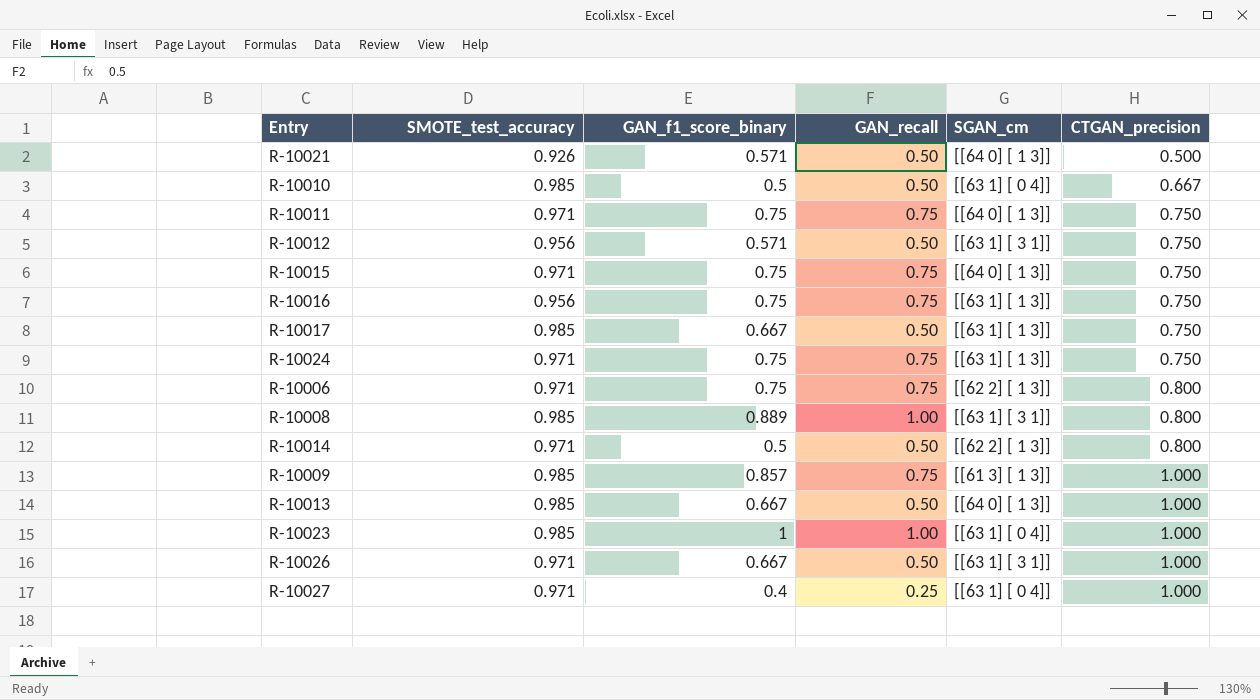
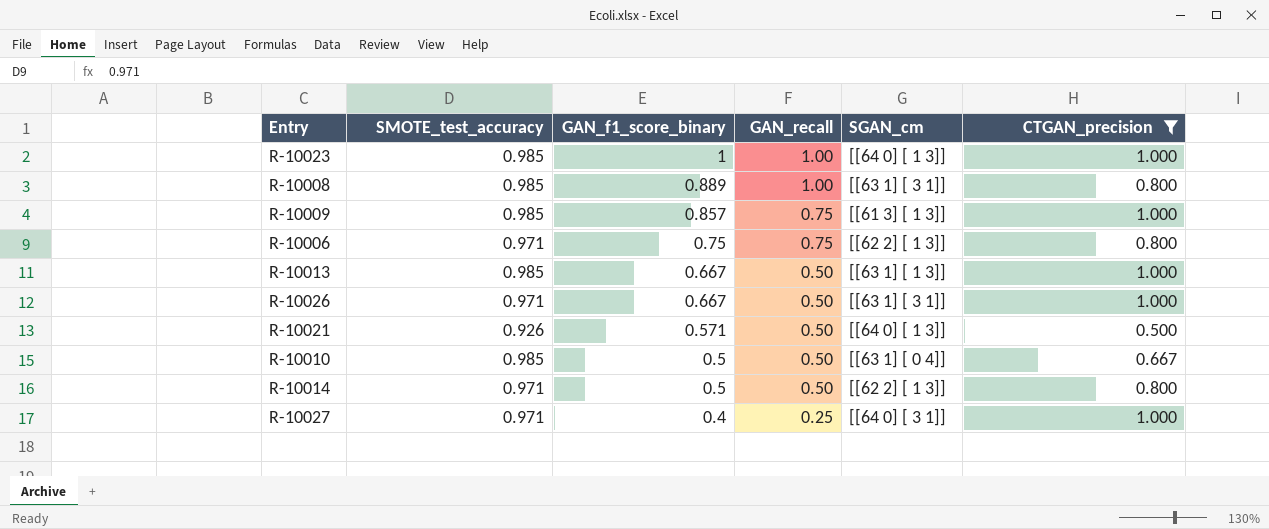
filter: none -> CTGAN_precision != 0.750
row order: CTGAN_precision ascending -> GAN_f1_score_binary descending
R-10023 | SGAN_cm: [[63 1] [ 0 4]] -> [[64 0] [ 1 3]]
R-10013 | SGAN_cm: [[64 0] [ 1 3]] -> [[63 1] [ 1 3]]
R-10027 | SGAN_cm: [[63 1] [ 0 4]] -> [[64 0] [ 3 1]]

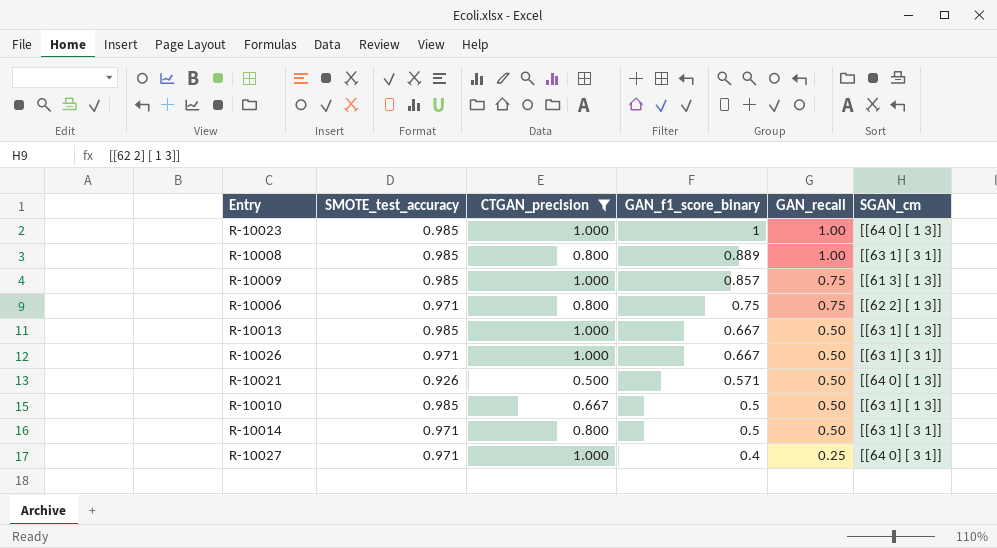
column CTGAN_precision | position: 6 -> 3
R-10010 | SGAN_cm: [[63 1] [ 0 4]] -> [[63 1] [ 1 3]]
R-10014 | SGAN_cm: [[62 2] [ 1 3]] -> [[63 1] [ 3 1]]

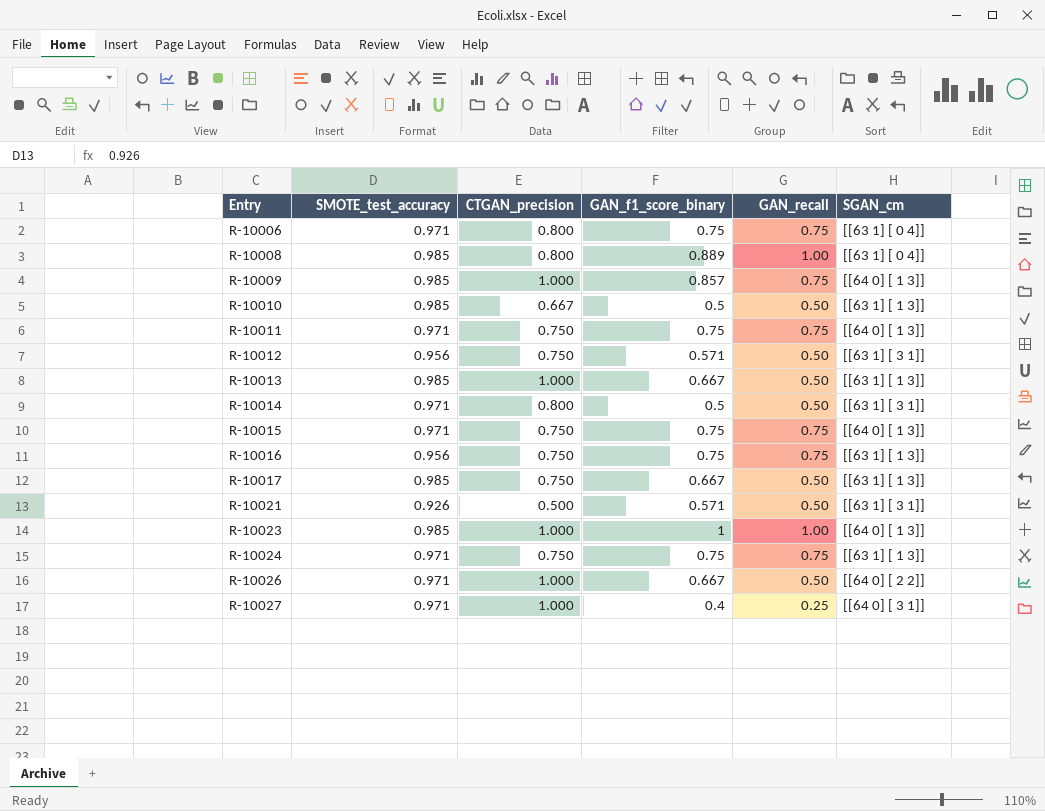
filter: CTGAN_precision != 0.750 -> none
row order: GAN_f1_score_binary descending -> Entry ascending
R-10006 | SGAN_cm: [[62 2] [ 1 3]] -> [[63 1] [ 0 4]]
R-10008 | SGAN_cm: [[63 1] [ 3 1]] -> [[63 1] [ 0 4]]
R-10009 | SGAN_cm: [[61 3] [ 1 3]] -> [[64 0] [ 1 3]]
R-10021 | SGAN_cm: [[64 0] [ 1 3]] -> [[63 1] [ 3 1]]
R-10026 | SGAN_cm: [[63 1] [ 3 1]] -> [[64 0] [ 2 2]]

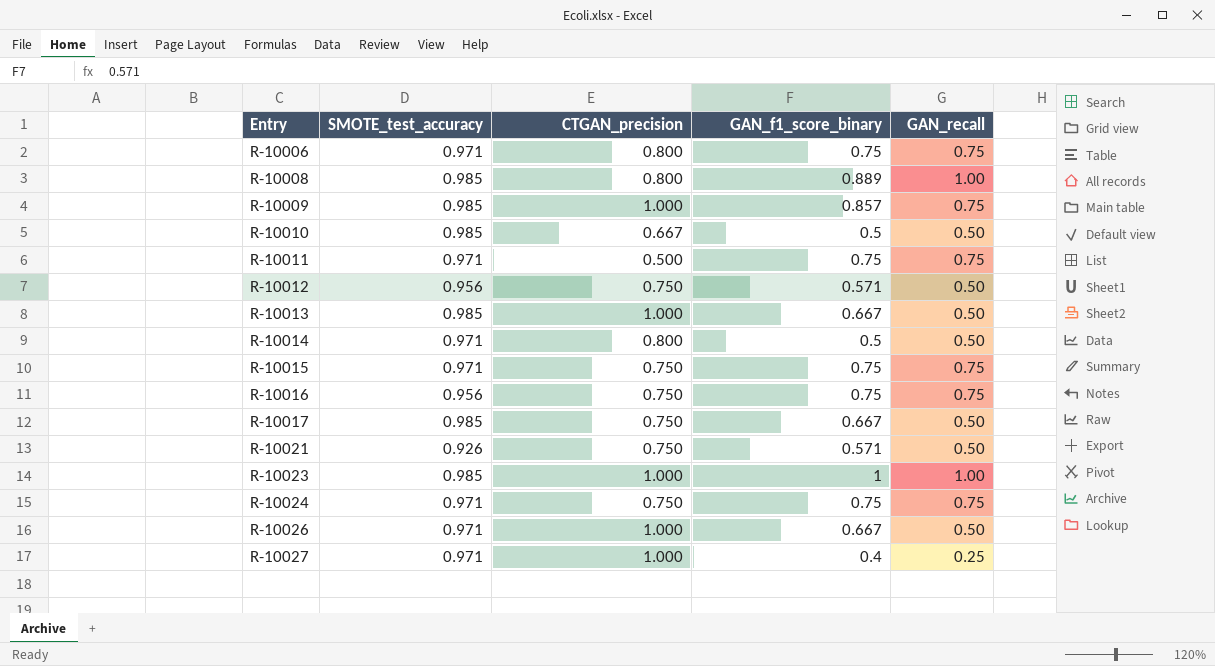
column SGAN_cm | position: 6 -> none
R-10011 | CTGAN_precision: 0.750 -> 0.500
R-10021 | CTGAN_precision: 0.500 -> 0.750

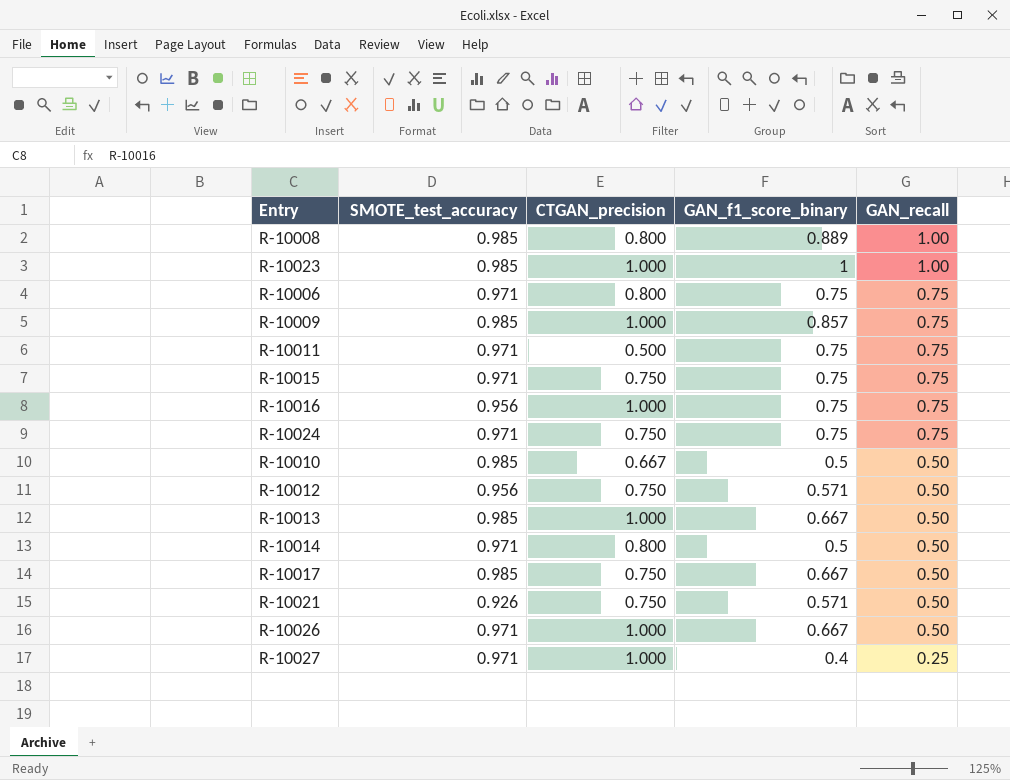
row order: Entry ascending -> GAN_recall descending
R-10016 | CTGAN_precision: 0.750 -> 1.000

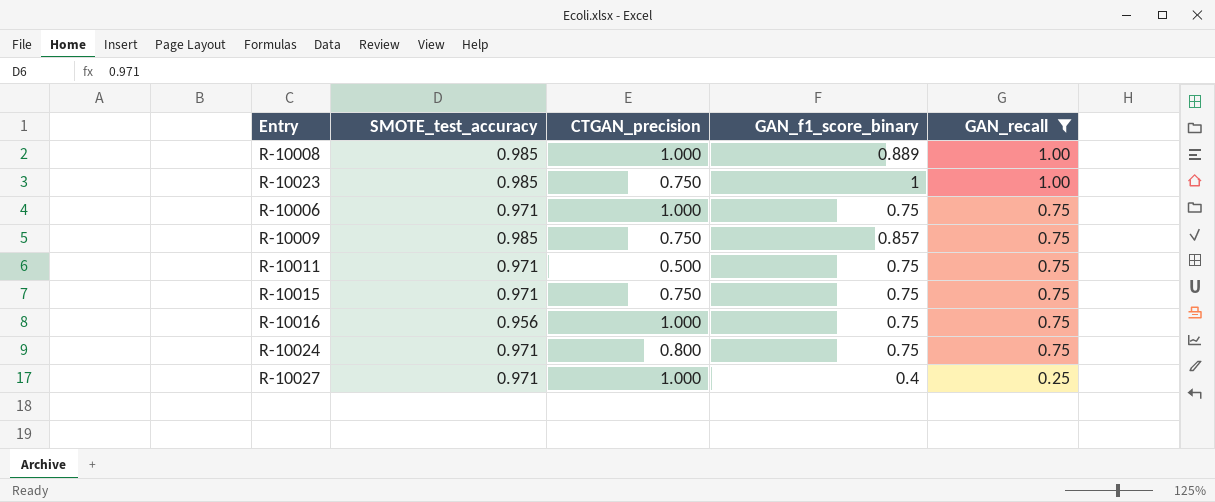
filter: none -> GAN_recall != 0.50
R-10008 | CTGAN_precision: 0.800 -> 1.000
R-10023 | CTGAN_precision: 1.000 -> 0.750
R-10006 | CTGAN_precision: 0.800 -> 1.000
R-10009 | CTGAN_precision: 1.000 -> 0.750
R-10024 | CTGAN_precision: 0.750 -> 0.800

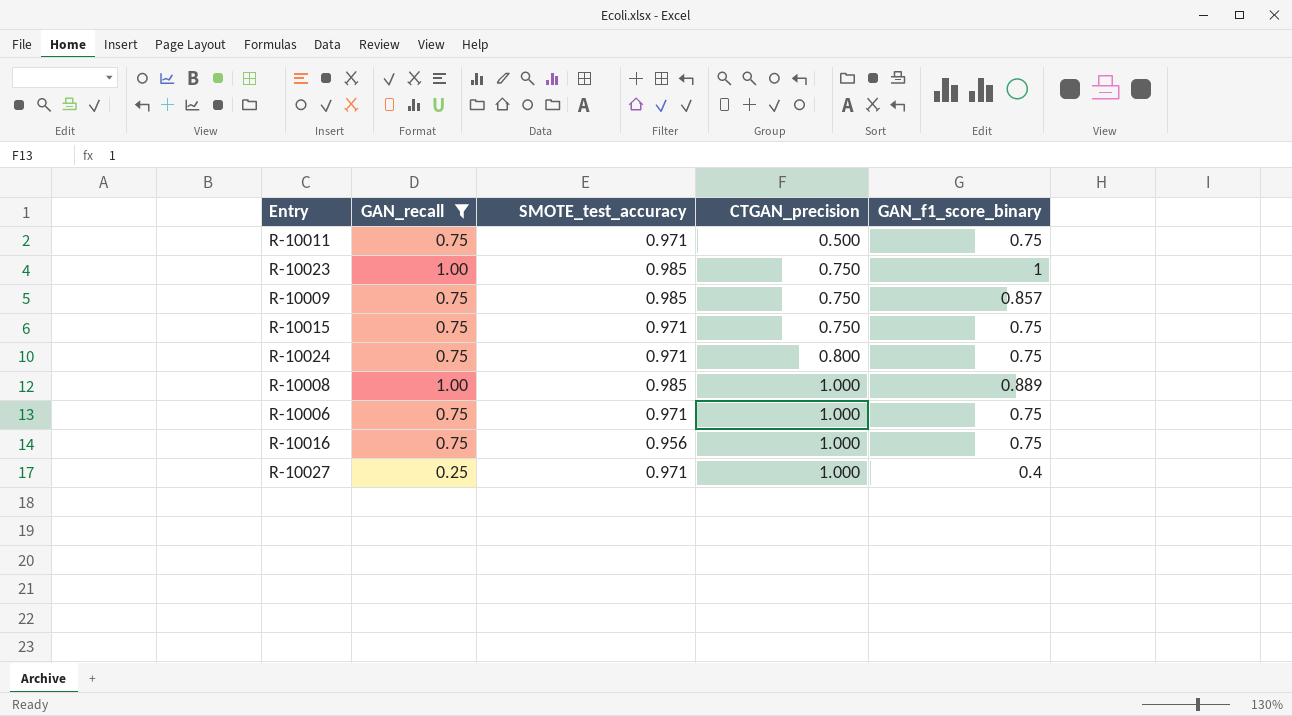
row order: GAN_recall descending -> CTGAN_precision ascending
column GAN_recall | position: 5 -> 2

